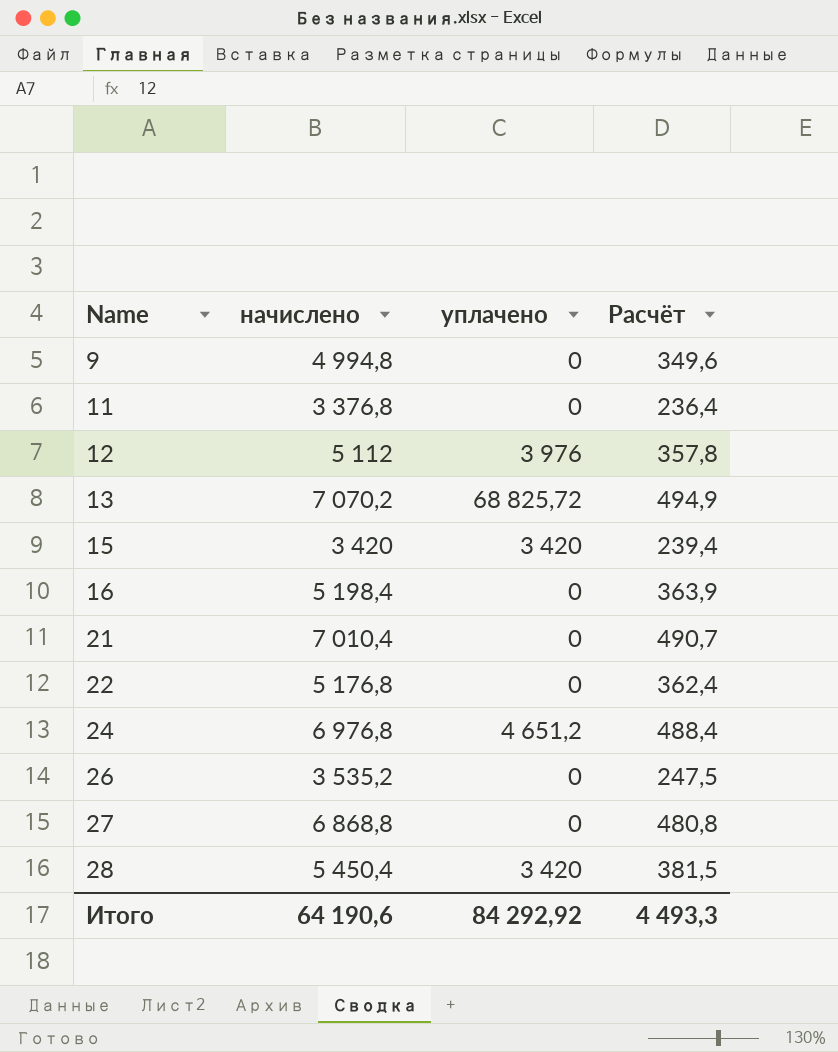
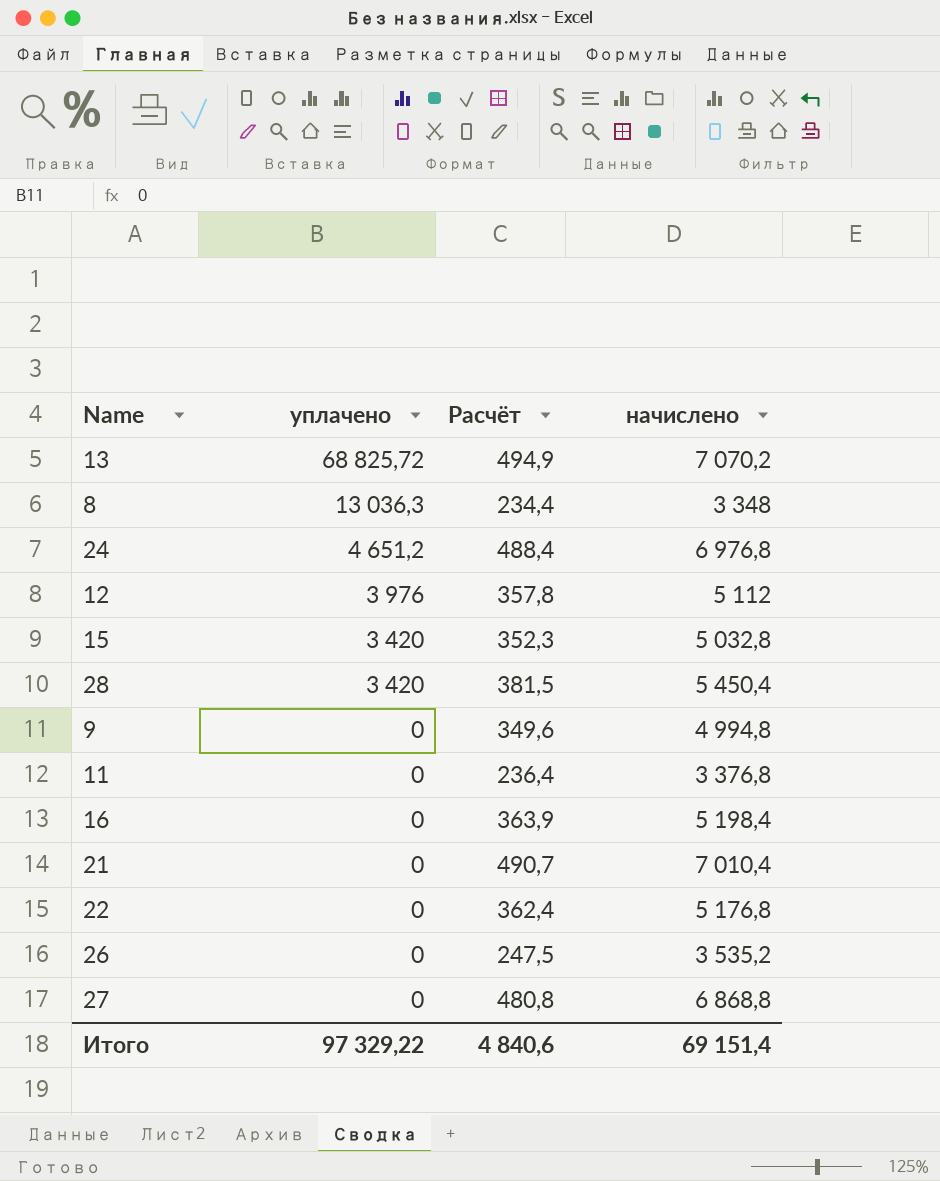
row order: Name ascending -> уплачено descending
column начислено | position: 2 -> 4
row 8: none -> 13 036,3 | 234,4 | 3 348
15 | Расчёт: 239,4 -> 352,3
15 | начислено: 3 420 -> 5 032,8
Итого | уплачено: 84 292,92 -> 97 329,22
Итого | Расчёт: 4 493,3 -> 4 840,6
Итого | начислено: 64 190,6 -> 69 151,4

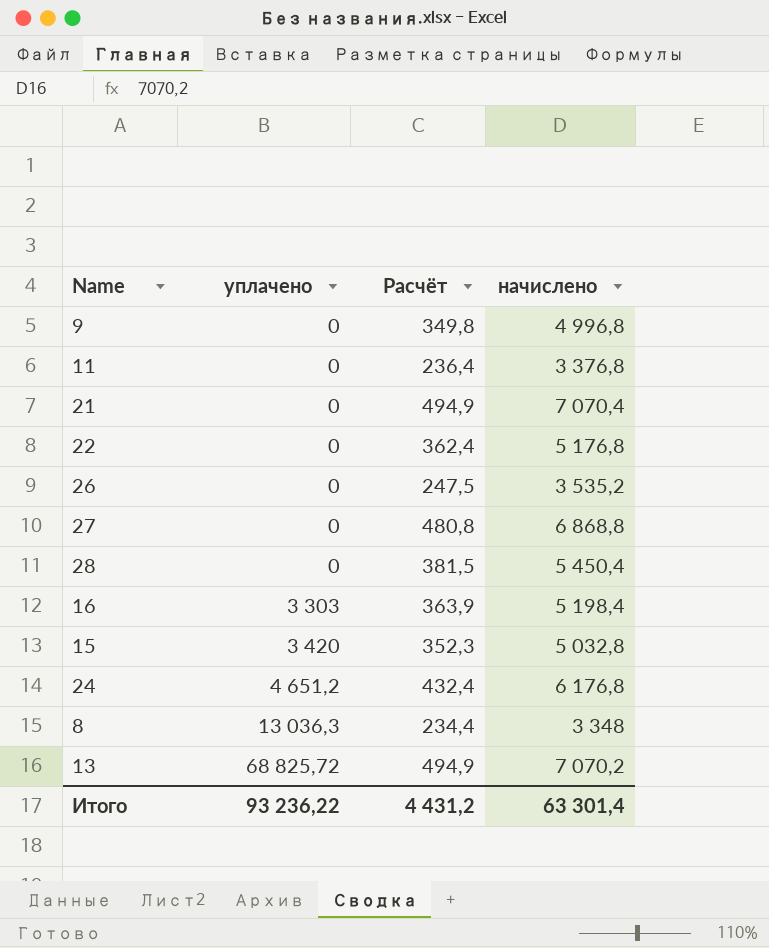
row order: уплачено descending -> уплачено ascending
row 12: 3 976 | 357,8 | 5 112 -> none
9 | Расчёт: 349,6 -> 349,8
9 | начислено: 4 994,8 -> 4 996,8
21 | Расчёт: 490,7 -> 494,9
21 | начислено: 7 010,4 -> 7 070,4
28 | уплачено: 3 420 -> 0
16 | уплачено: 0 -> 3 303
24 | Расчёт: 488,4 -> 432,4
24 | начислено: 6 976,8 -> 6 176,8
Итого | уплачено: 97 329,22 -> 93 236,22
Итого | Расчёт: 4 840,6 -> 4 431,2
Итого | начислено: 69 151,4 -> 63 301,4

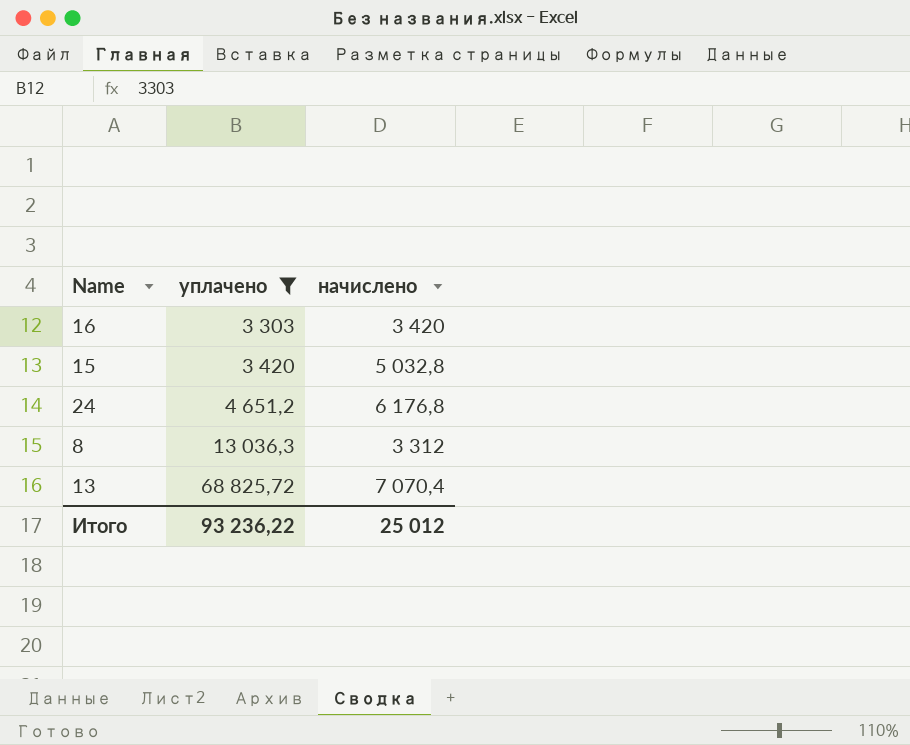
filter: none -> уплачено != 0
column Расчёт | formula: [начислено] * 0,07 -> none
16 | начислено: 5 198,4 -> 3 420
8 | начислено: 3 348 -> 3 312
13 | начислено: 7 070,2 -> 7 070,4
Итого | начислено: 63 301,4 -> 25 012

